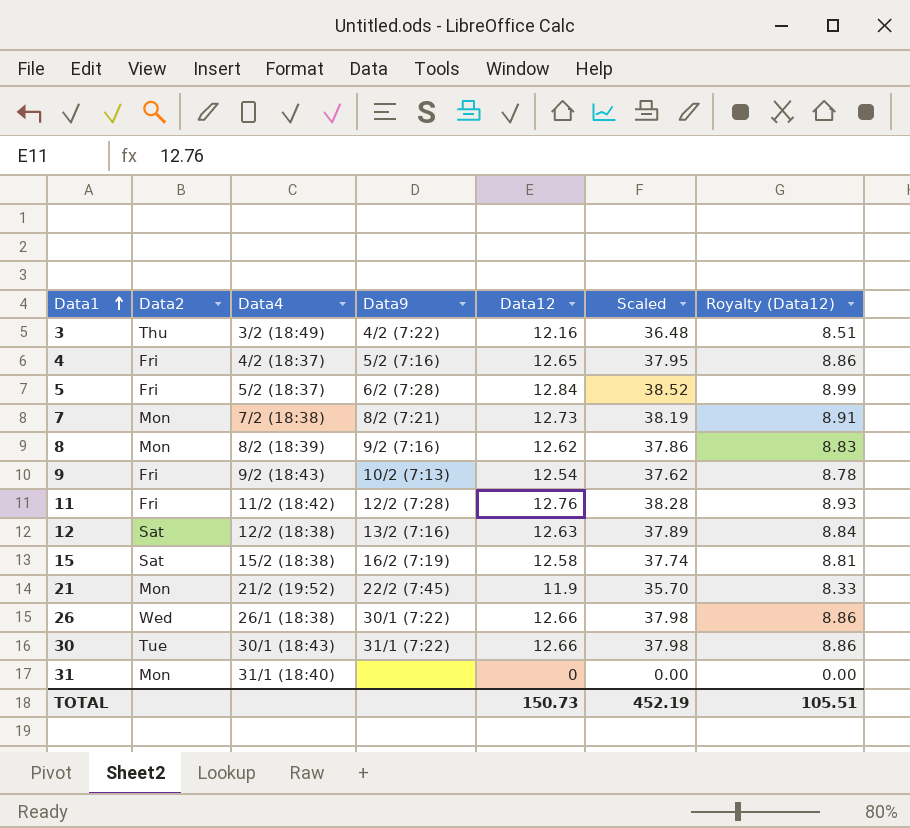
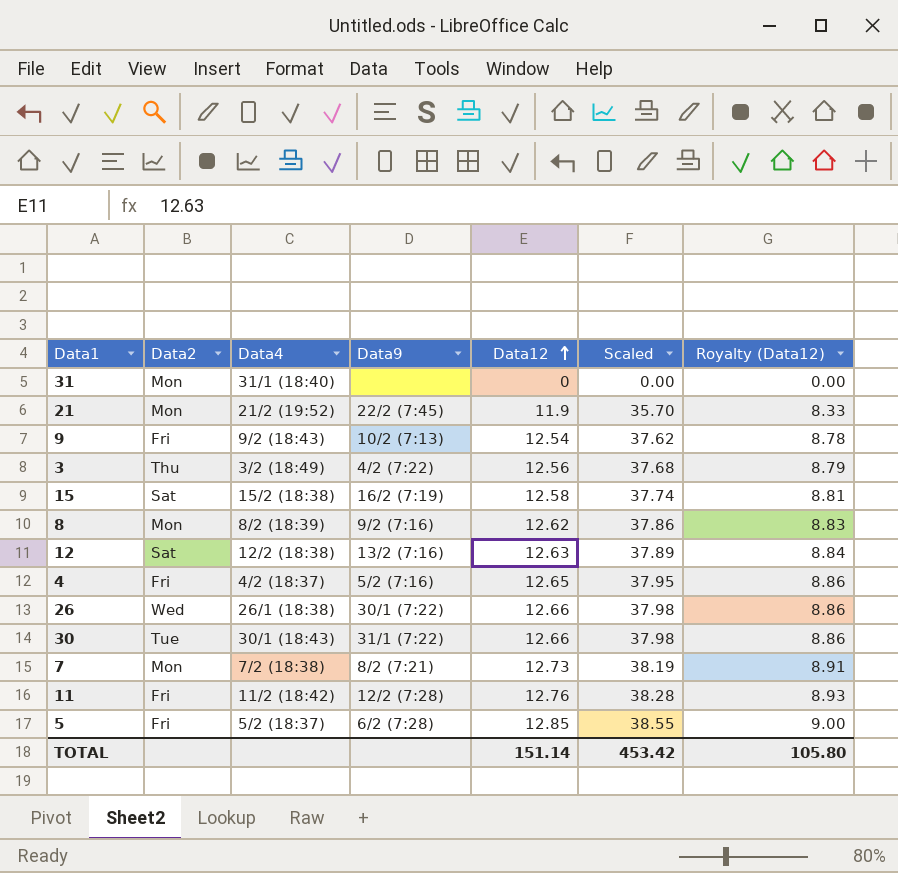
row order: Data1 ascending -> Data12 ascending
3 | Data12: 12.16 -> 12.56
3 | Scaled: 36.48 -> 37.68
3 | Royalty (Data12): 8.51 -> 8.79
5 | Data12: 12.84 -> 12.85
5 | Scaled: 38.52 -> 38.55
5 | Royalty (Data12): 8.99 -> 9.00
TOTAL | Data12: 150.73 -> 151.14
TOTAL | Scaled: 452.19 -> 453.42
TOTAL | Royalty (Data12): 105.51 -> 105.80

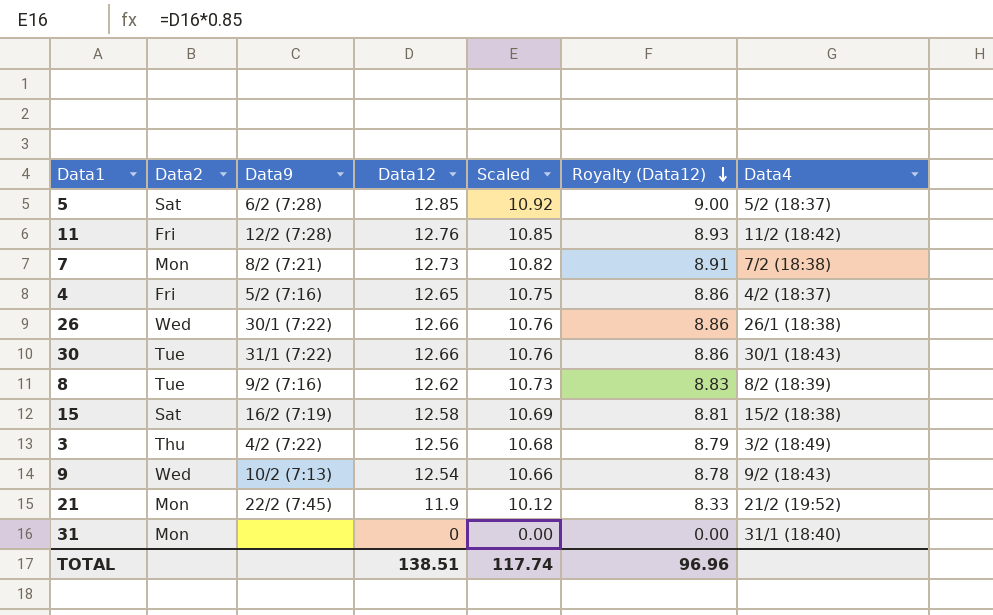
row order: Data12 ascending -> Royalty (Data12) descending
column Scaled | formula: [Data12] * 3 -> [Data12] * 0.85
column Data4 | position: 3 -> 7
row 12: Sat | 12/2 (18:38) | 13/2 (7:16) | 12.63 | 37.89 | 8.84 -> none
5 | Data2: Fri -> Sat
8 | Data2: Mon -> Tue
9 | Data2: Fri -> Wed
TOTAL | Data12: 151.14 -> 138.51
TOTAL | Scaled: 453.42 -> 117.74
TOTAL | Royalty (Data12): 105.80 -> 96.96

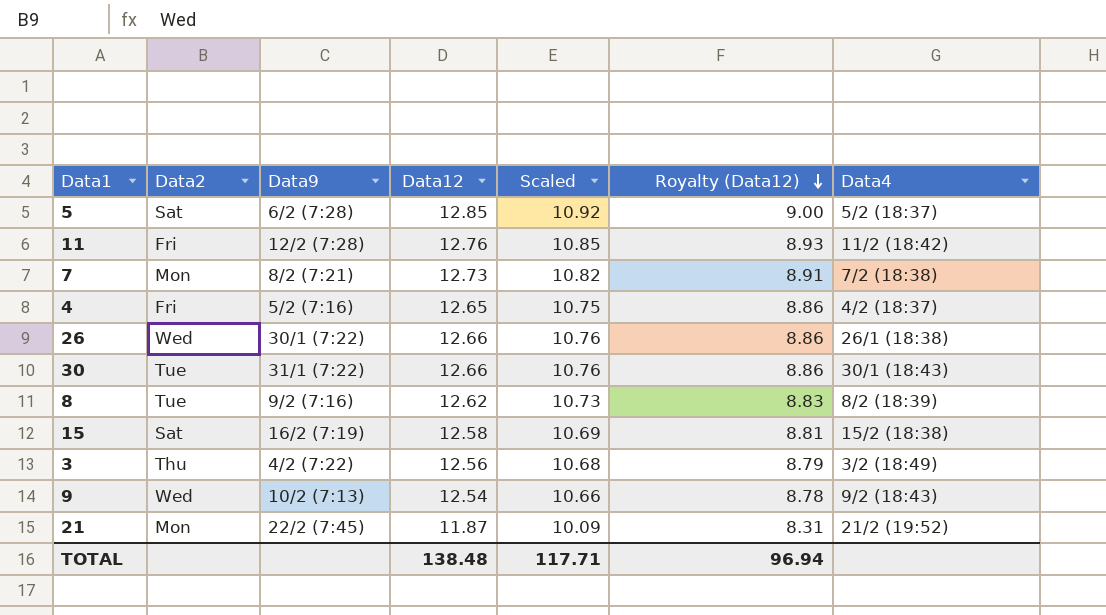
row 31: Mon | none | 0 | 0.00 | 0.00 | 31/1 (18:40) -> none
21 | Data12: 11.9 -> 11.87
21 | Scaled: 10.12 -> 10.09
21 | Royalty (Data12): 8.33 -> 8.31
TOTAL | Data12: 138.51 -> 138.48
TOTAL | Scaled: 117.74 -> 117.71
TOTAL | Royalty (Data12): 96.96 -> 96.94

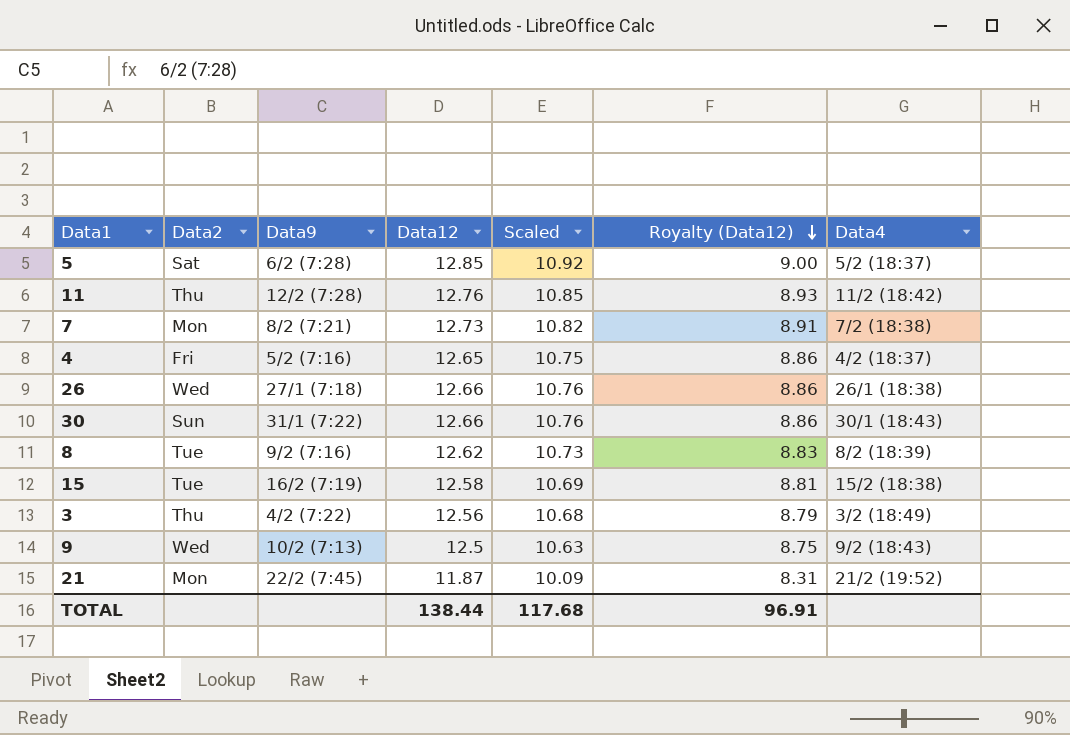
11 | Data2: Fri -> Thu
26 | Data9: 30/1 (7:22) -> 27/1 (7:18)
30 | Data2: Tue -> Sun
15 | Data2: Sat -> Tue
9 | Data12: 12.54 -> 12.5
9 | Scaled: 10.66 -> 10.63
9 | Royalty (Data12): 8.78 -> 8.75
TOTAL | Data12: 138.48 -> 138.44
TOTAL | Scaled: 117.71 -> 117.68
TOTAL | Royalty (Data12): 96.94 -> 96.91

